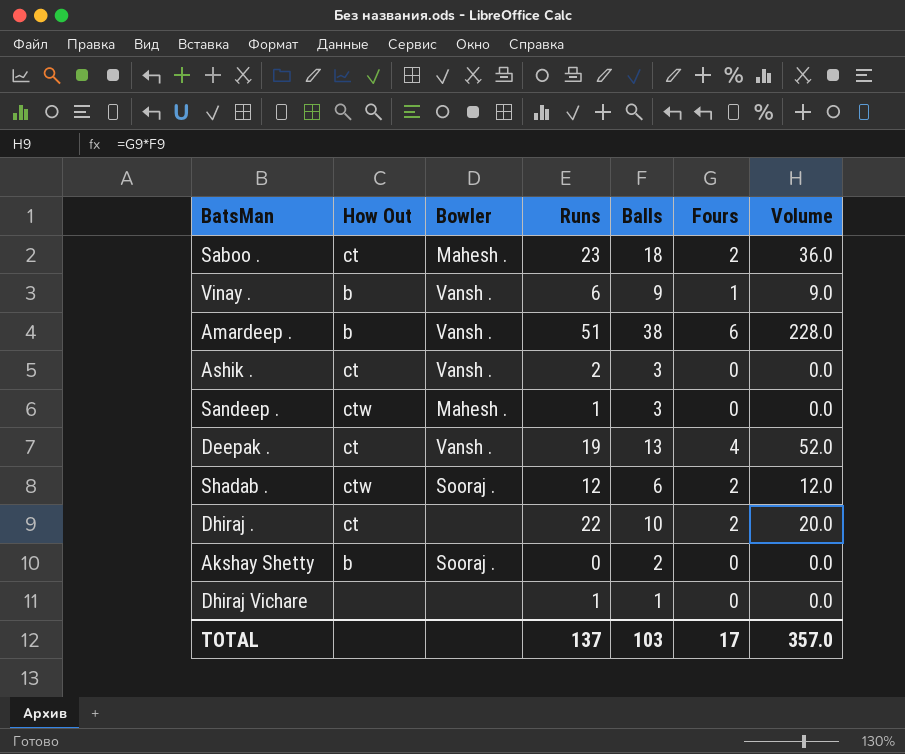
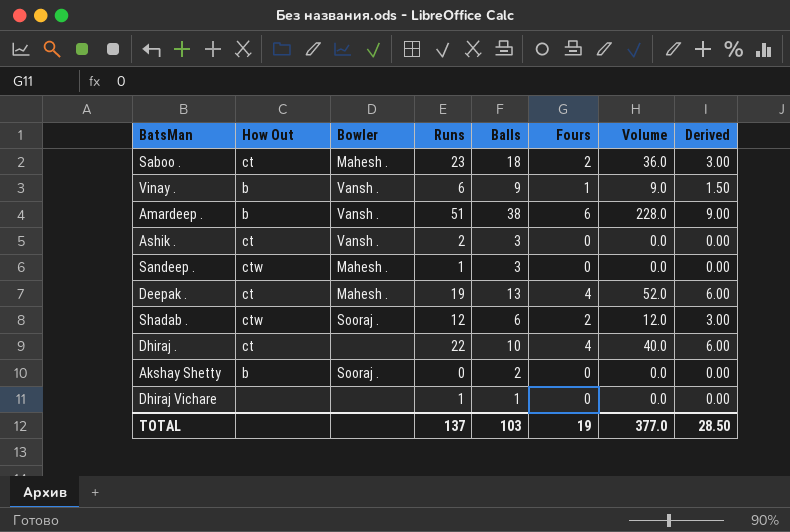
column Derived | formula: none -> [Fours] * 1.5
Deepak . | Bowler: Vansh . -> Mahesh .
Dhiraj . | Fours: 2 -> 4
Dhiraj . | Volume: 20.0 -> 40.0
TOTAL | Fours: 17 -> 19
TOTAL | Volume: 357.0 -> 377.0

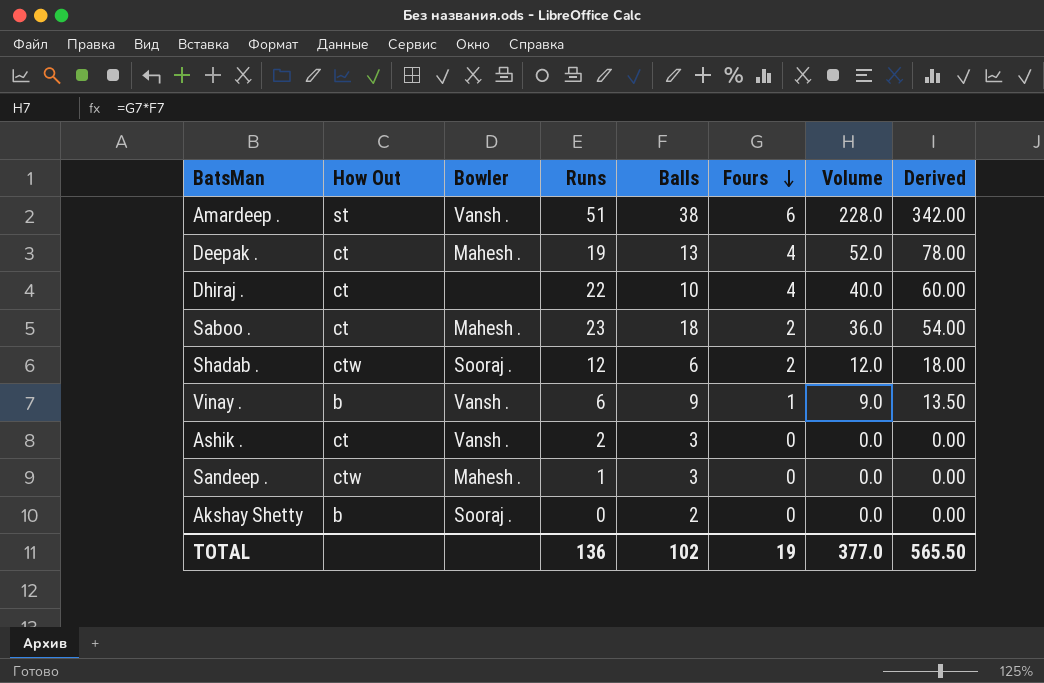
row order: none -> Fours descending
column Derived | formula: [Fours] * 1.5 -> [Volume] * 1.5
row Dhiraj Vichare: none | none | 1 | 1 | 0 | 0.0 | 0.00 -> none
Amardeep . | How Out: b -> st
TOTAL | Runs: 137 -> 136
TOTAL | Balls: 103 -> 102
TOTAL | Derived: 28.50 -> 565.50

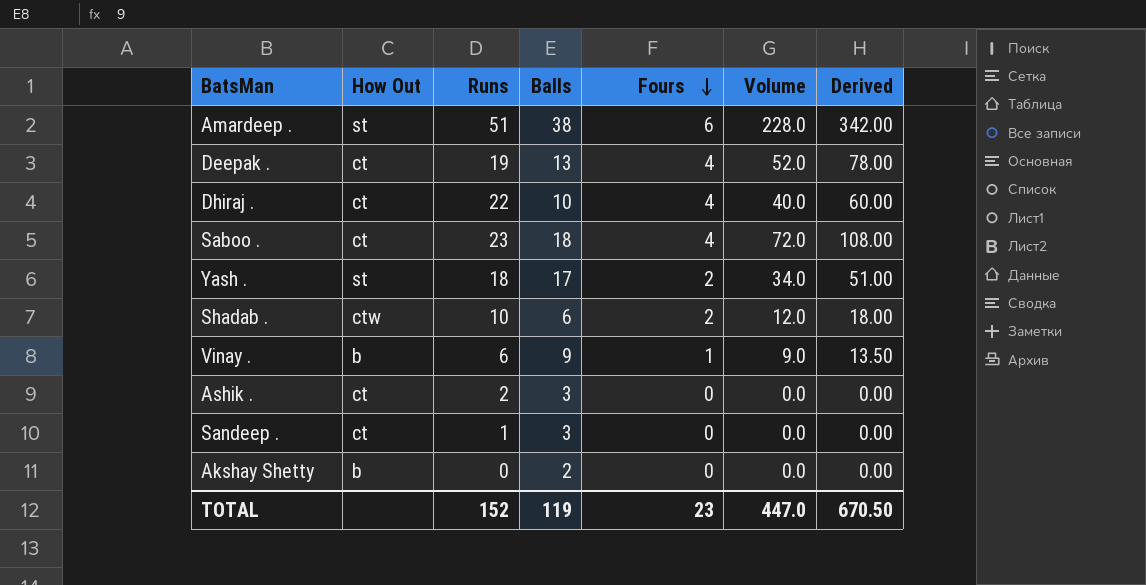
column Bowler | position: 3 -> none
Saboo . | Fours: 2 -> 4
Saboo . | Volume: 36.0 -> 72.0
Saboo . | Derived: 54.00 -> 108.00
row Yash .: none -> st | 18 | 17 | 2 | 34.0 | 51.00
Shadab . | Runs: 12 -> 10
Sandeep . | How Out: ctw -> ct
TOTAL | Runs: 136 -> 152
TOTAL | Balls: 102 -> 119
TOTAL | Fours: 19 -> 23
TOTAL | Volume: 377.0 -> 447.0
TOTAL | Derived: 565.50 -> 670.50

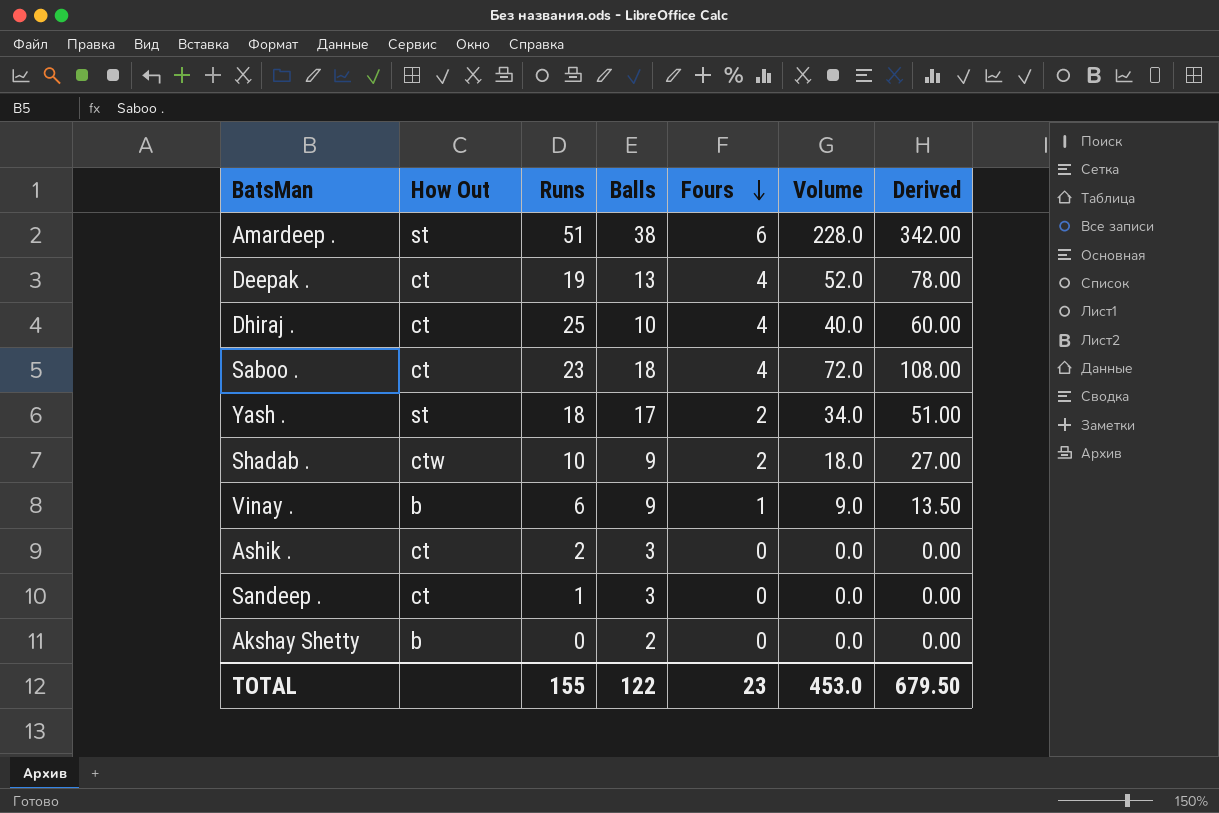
Dhiraj . | Runs: 22 -> 25
Shadab . | Balls: 6 -> 9
Shadab . | Volume: 12.0 -> 18.0
Shadab . | Derived: 18.00 -> 27.00
TOTAL | Runs: 152 -> 155
TOTAL | Balls: 119 -> 122
TOTAL | Volume: 447.0 -> 453.0
TOTAL | Derived: 670.50 -> 679.50

